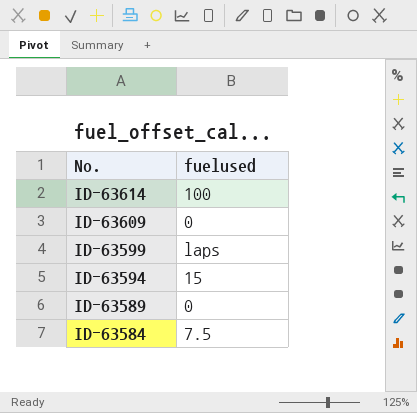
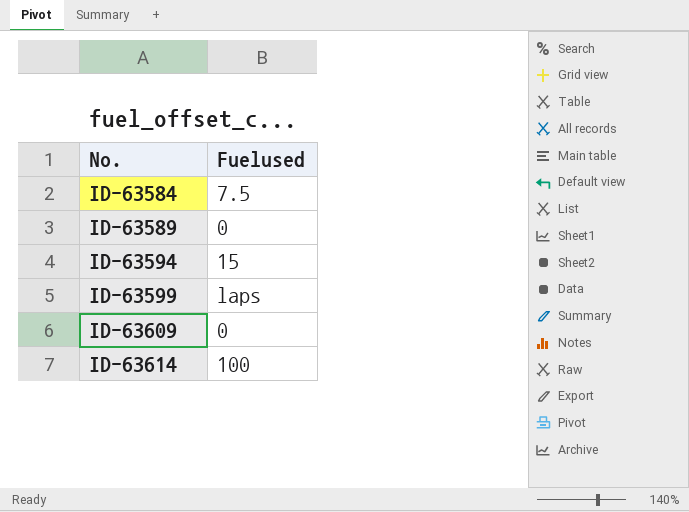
row order: No. descending -> No. ascending
column name: fuelused -> Fuelused

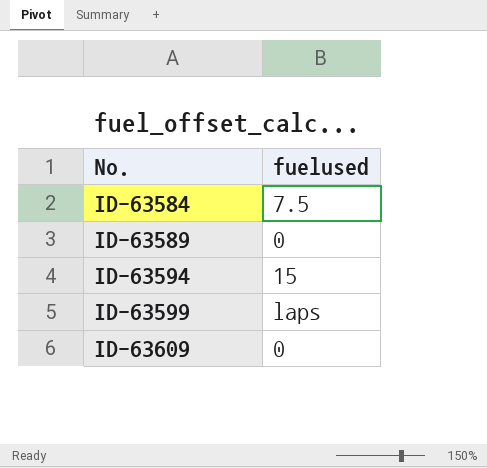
column name: Fuelused -> fuelused
row ID-63614: 100 -> none

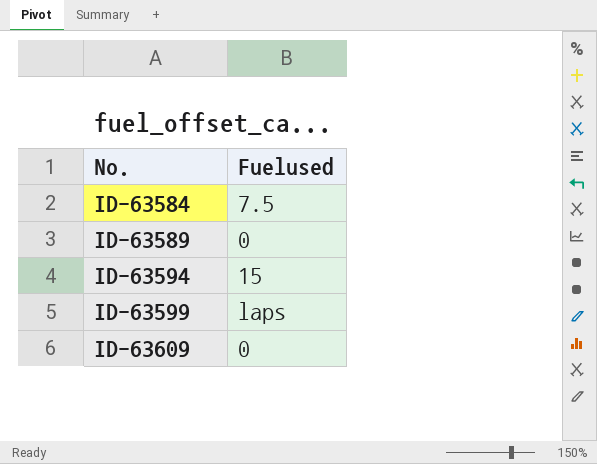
column name: fuelused -> Fuelused

